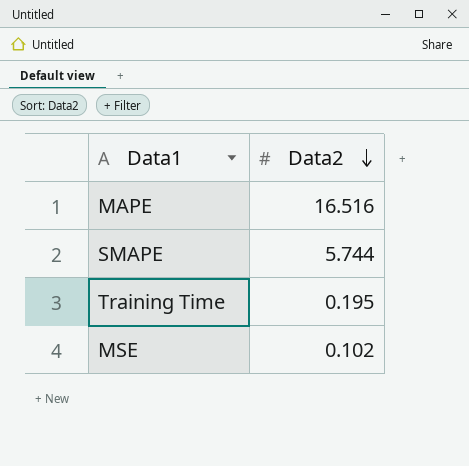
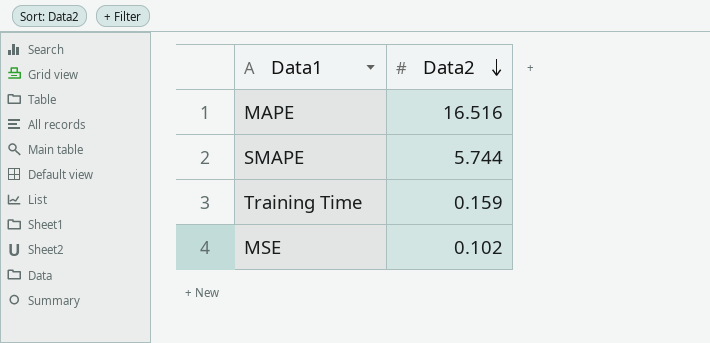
Training Time | Data2: 0.195 -> 0.159

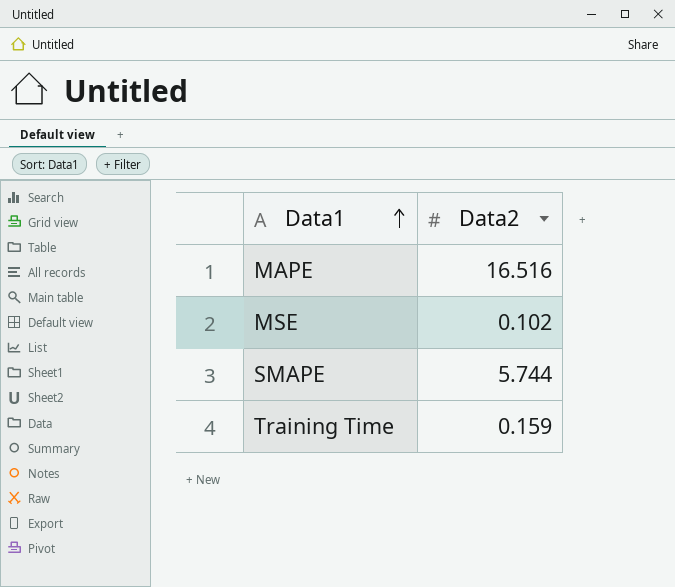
row order: Data2 descending -> Data1 ascending

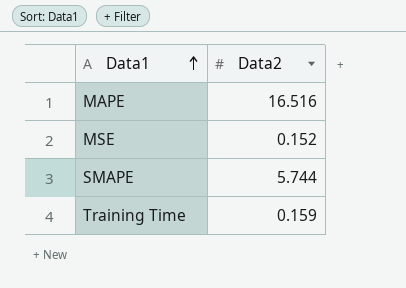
MSE | Data2: 0.102 -> 0.152

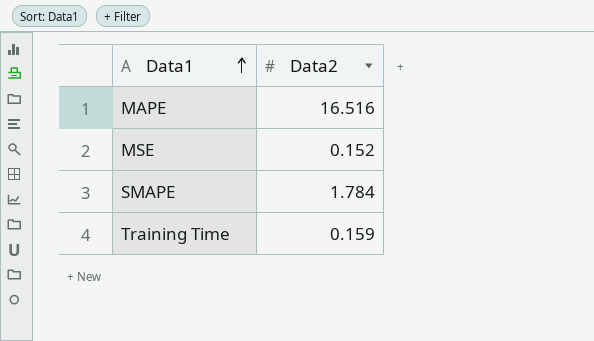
SMAPE | Data2: 5.744 -> 1.784

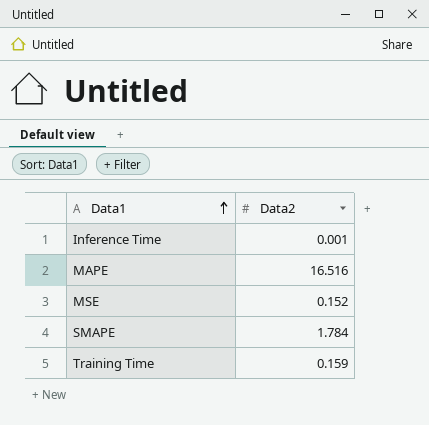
row Inference Time: none -> 0.001

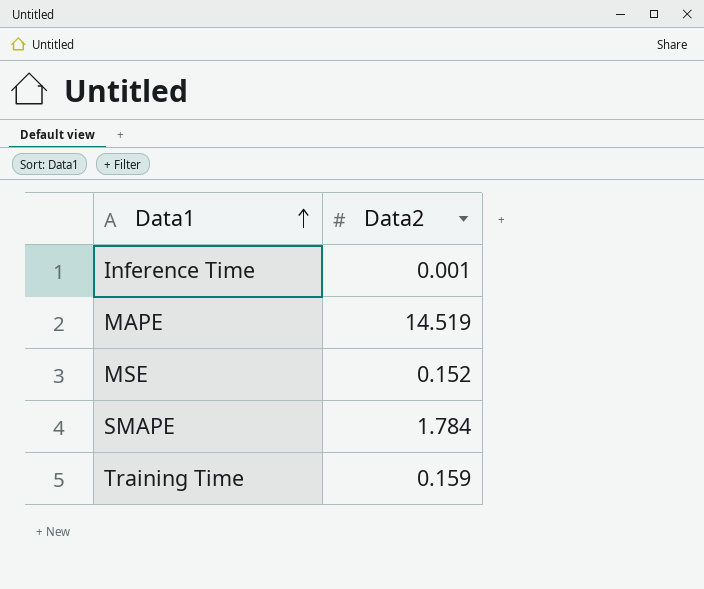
MAPE | Data2: 16.516 -> 14.519

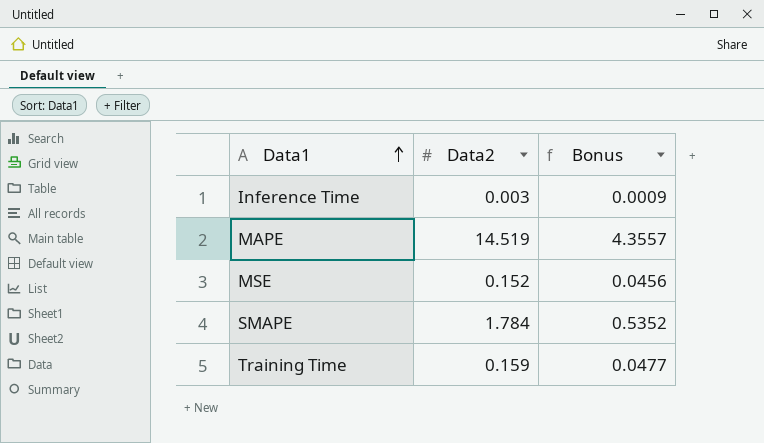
column Bonus | formula: none -> [Data2] * 0.3
Inference Time | Data2: 0.001 -> 0.003

